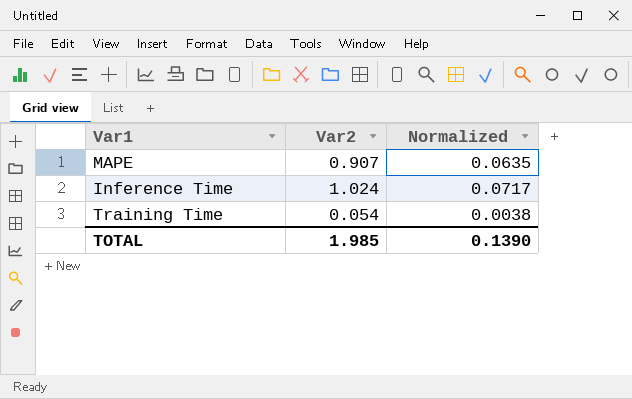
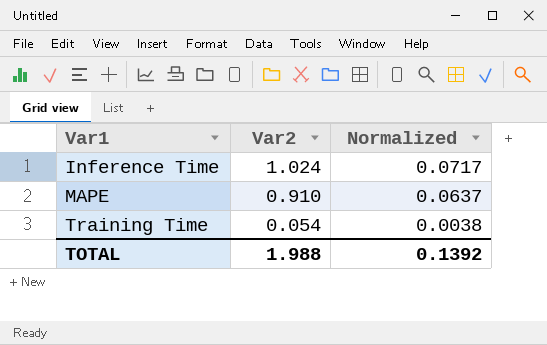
row order: none -> Var1 ascending
MAPE | Var2: 0.907 -> 0.910
MAPE | Normalized: 0.0635 -> 0.0637
TOTAL | Var2: 1.985 -> 1.988
TOTAL | Normalized: 0.1390 -> 0.1392

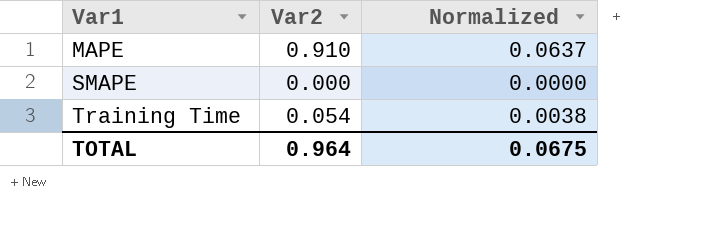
row Inference Time: 1.024 | 0.0717 -> none
row SMAPE: none -> 0.000 | 0.0000
TOTAL | Var2: 1.988 -> 0.964
TOTAL | Normalized: 0.1392 -> 0.0675

